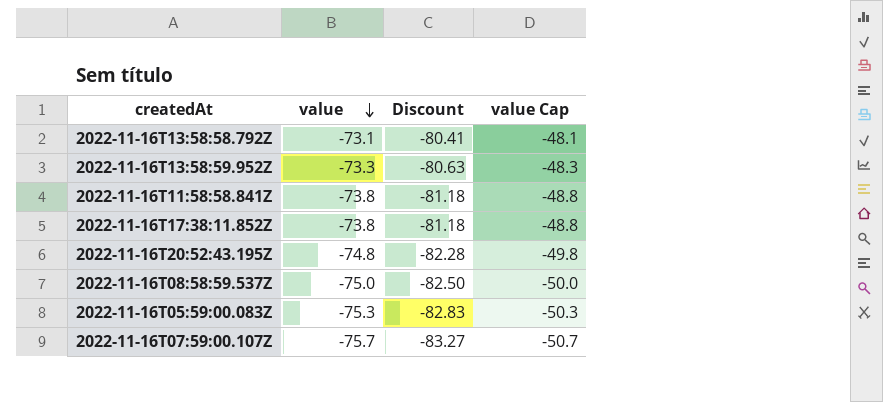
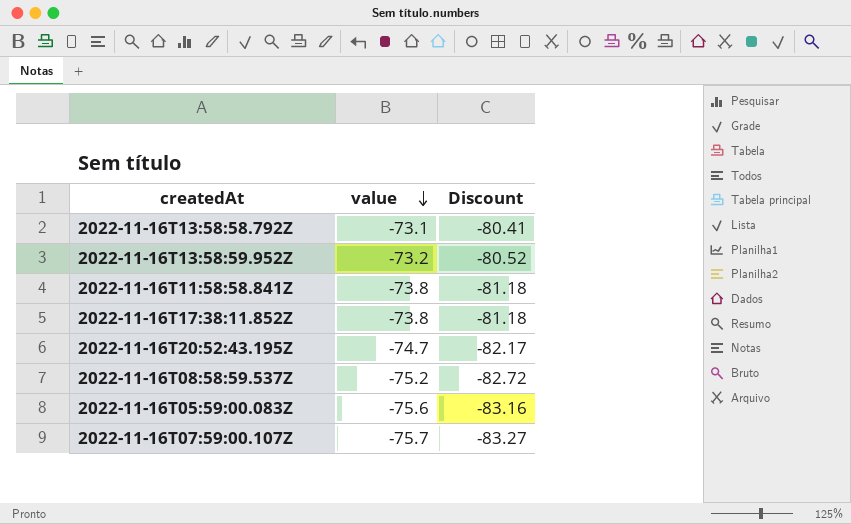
column value Cap | formula: [value] + 25 -> none
2022-11-16T13:58:59.952Z | value: -73.3 -> -73.2
2022-11-16T13:58:59.952Z | Discount: -80.63 -> -80.52
2022-11-16T20:52:43.195Z | value: -74.8 -> -74.7
2022-11-16T20:52:43.195Z | Discount: -82.28 -> -82.17
2022-11-16T08:58:59.537Z | value: -75.0 -> -75.2
2022-11-16T08:58:59.537Z | Discount: -82.50 -> -82.72
2022-11-16T05:59:00.083Z | value: -75.3 -> -75.6
2022-11-16T05:59:00.083Z | Discount: -82.83 -> -83.16

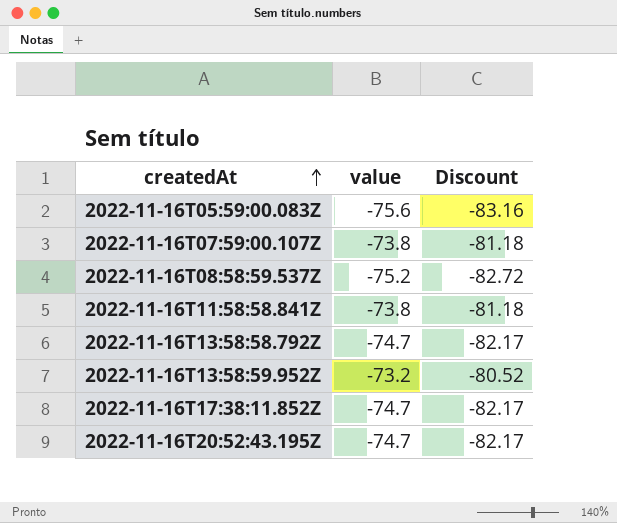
row order: value descending -> createdAt ascending
2022-11-16T07:59:00.107Z | value: -75.7 -> -73.8
2022-11-16T07:59:00.107Z | Discount: -83.27 -> -81.18
2022-11-16T13:58:58.792Z | value: -73.1 -> -74.7
2022-11-16T13:58:58.792Z | Discount: -80.41 -> -82.17
2022-11-16T17:38:11.852Z | value: -73.8 -> -74.7
2022-11-16T17:38:11.852Z | Discount: -81.18 -> -82.17

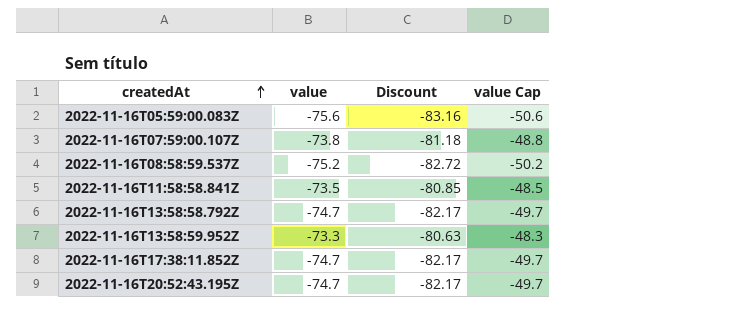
column value Cap | formula: none -> [value] + 25
2022-11-16T11:58:58.841Z | value: -73.8 -> -73.5
2022-11-16T11:58:58.841Z | Discount: -81.18 -> -80.85
2022-11-16T13:58:59.952Z | value: -73.2 -> -73.3
2022-11-16T13:58:59.952Z | Discount: -80.52 -> -80.63

